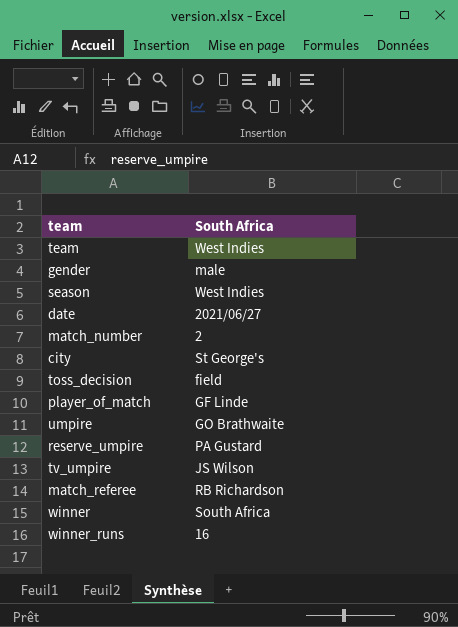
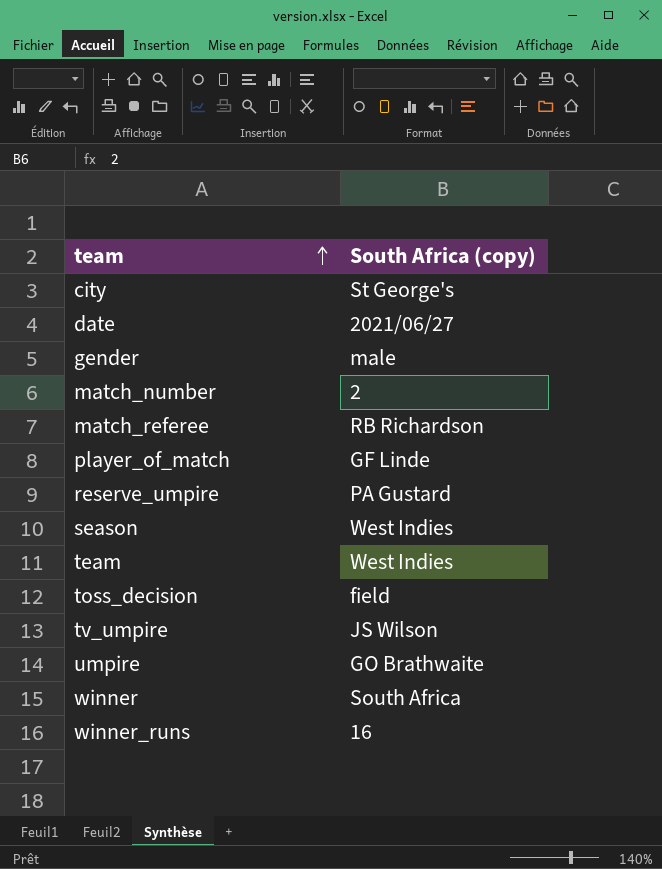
row order: none -> team ascending
column name: South Africa -> South Africa (copy)

